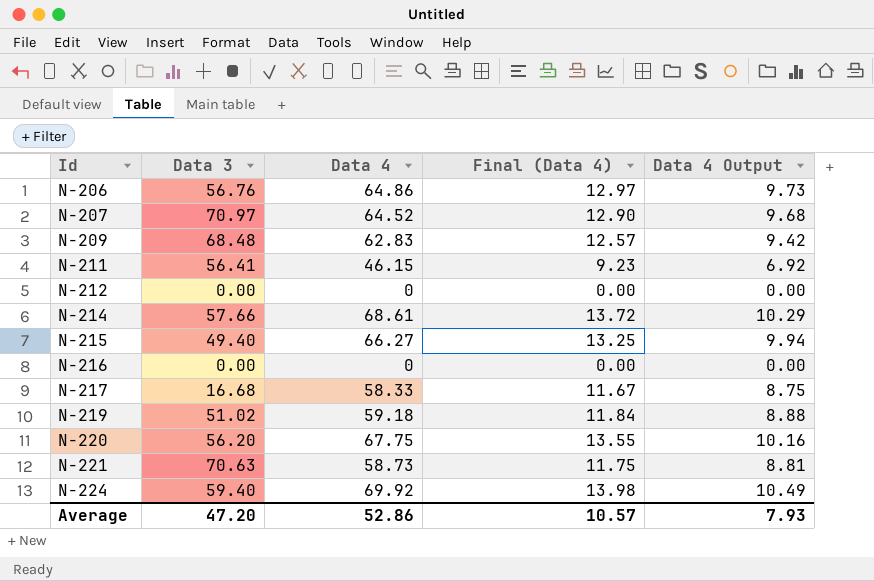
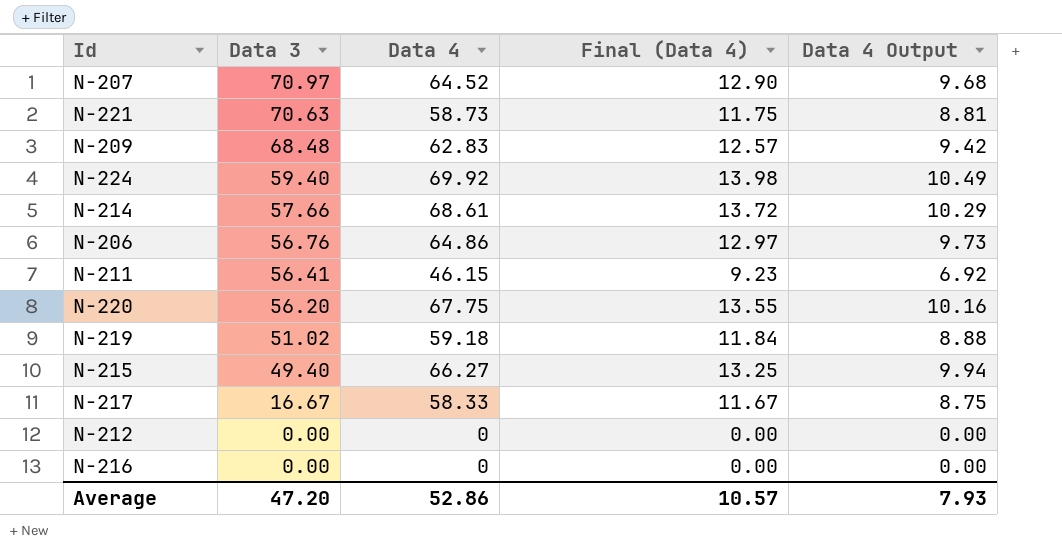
row order: Id ascending -> Data 3 descending
N-217 | Data 3: 16.68 -> 16.67

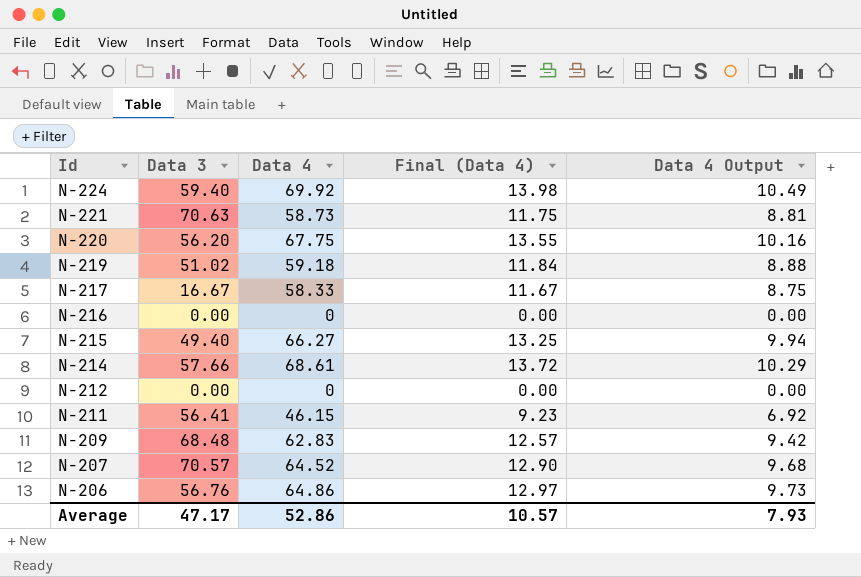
row order: Data 3 descending -> Id descending
N-207 | Data 3: 70.97 -> 70.57
Average | Data 3: 47.20 -> 47.17

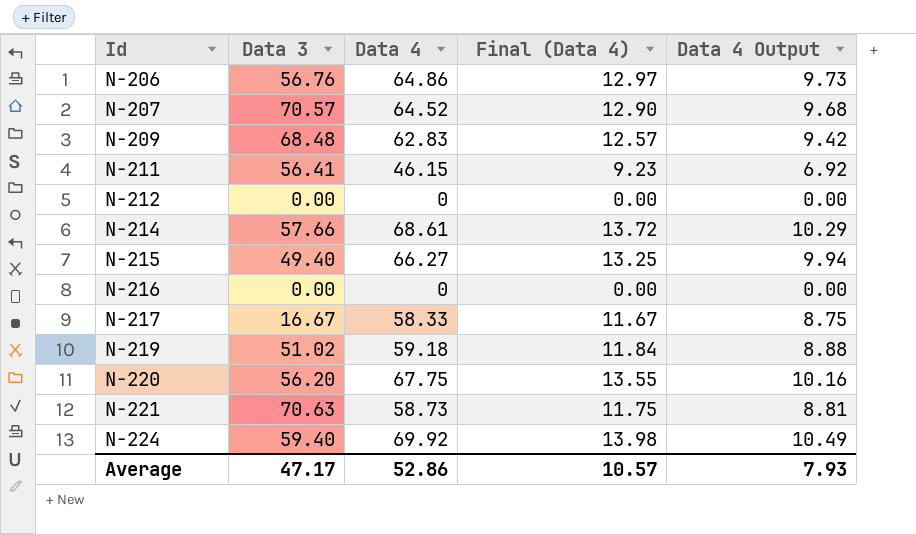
row order: Id descending -> Id ascending

